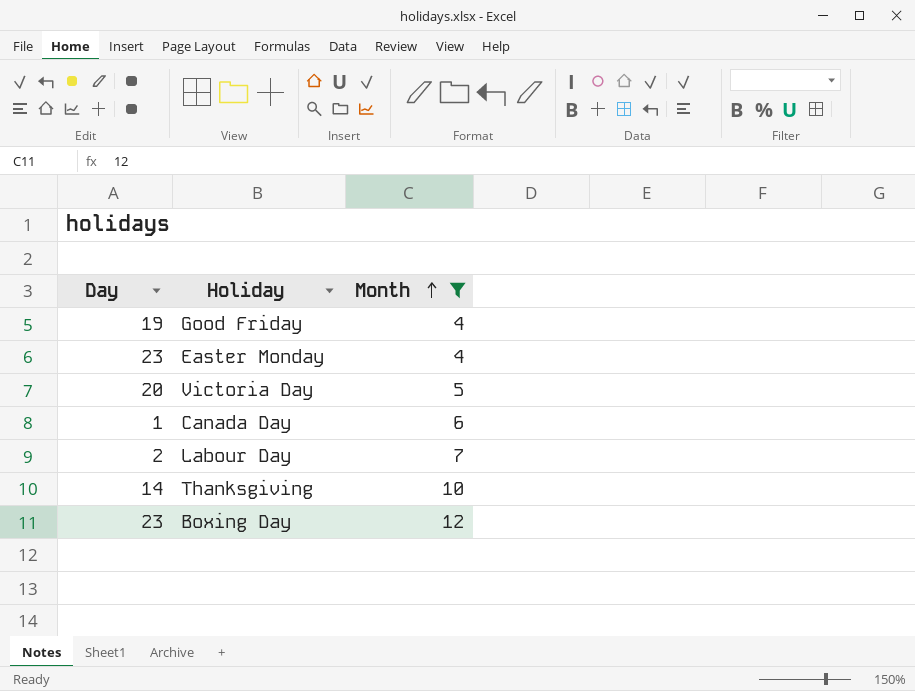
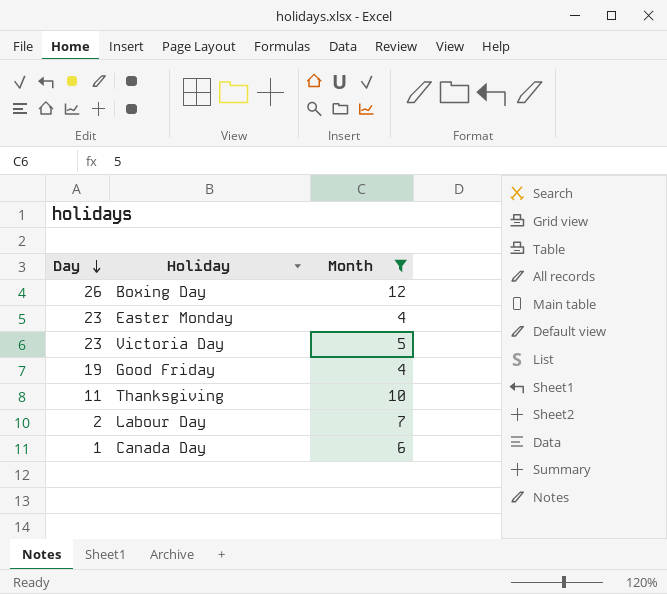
row order: Month ascending -> Day descending
Boxing Day | Day: 23 -> 26
Victoria Day | Day: 20 -> 23
Thanksgiving | Day: 14 -> 11

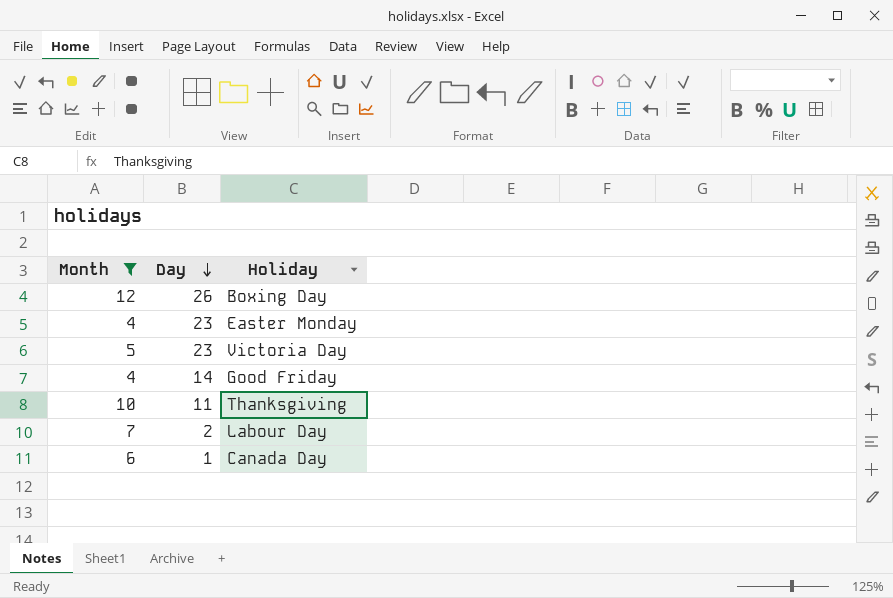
column Month | position: 3 -> 1
Good Friday | Day: 19 -> 14

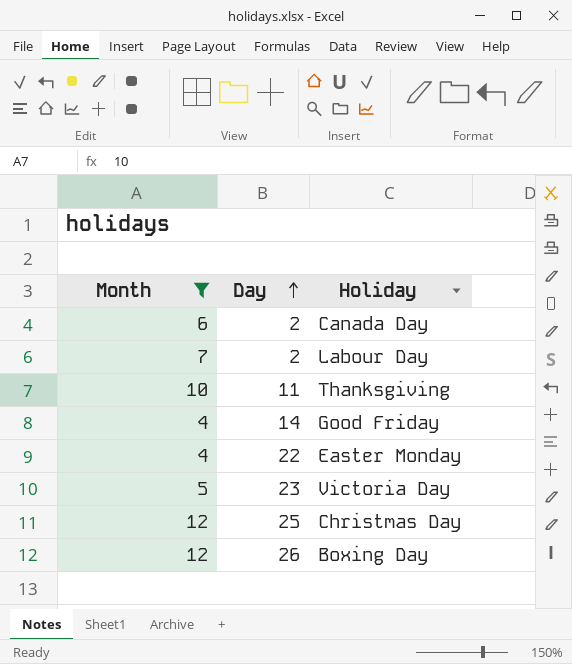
row order: Day descending -> Day ascending
Canada Day | Day: 1 -> 2
Easter Monday | Day: 23 -> 22
row Christmas Day: none -> 12 | 25

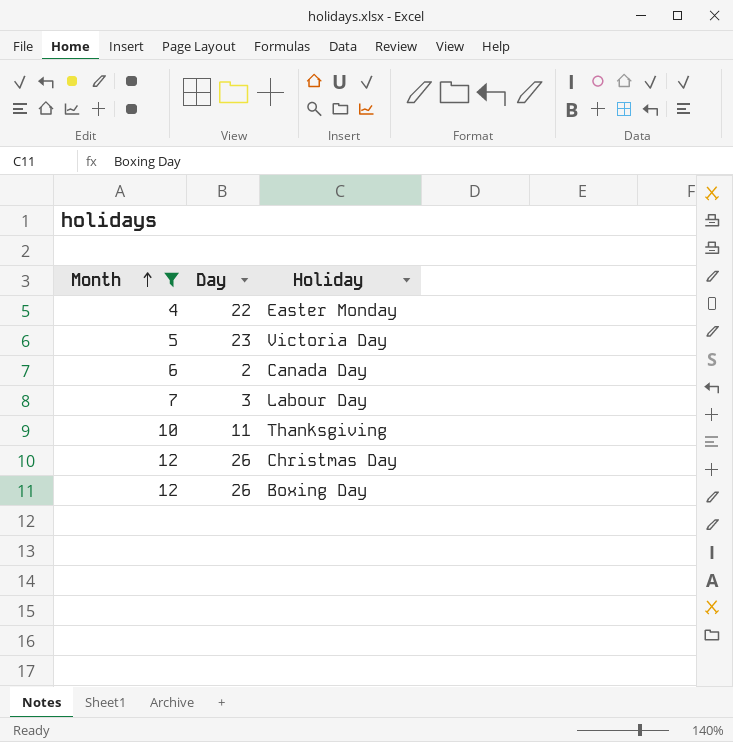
row order: Day ascending -> Month ascending
row Good Friday: 4 | 14 -> none
Labour Day | Day: 2 -> 3
Christmas Day | Day: 25 -> 26

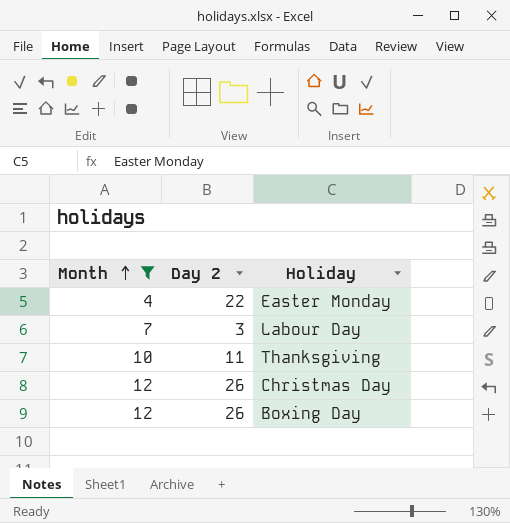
column name: Day -> Day 2
row Victoria Day: 5 | 23 -> none
row Canada Day: 6 | 2 -> none

